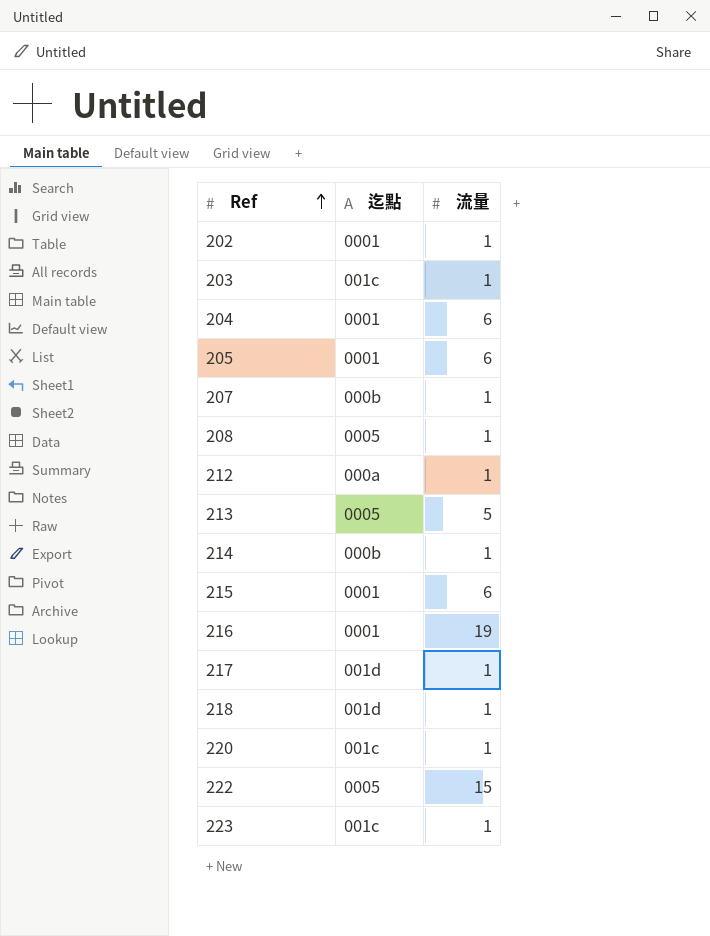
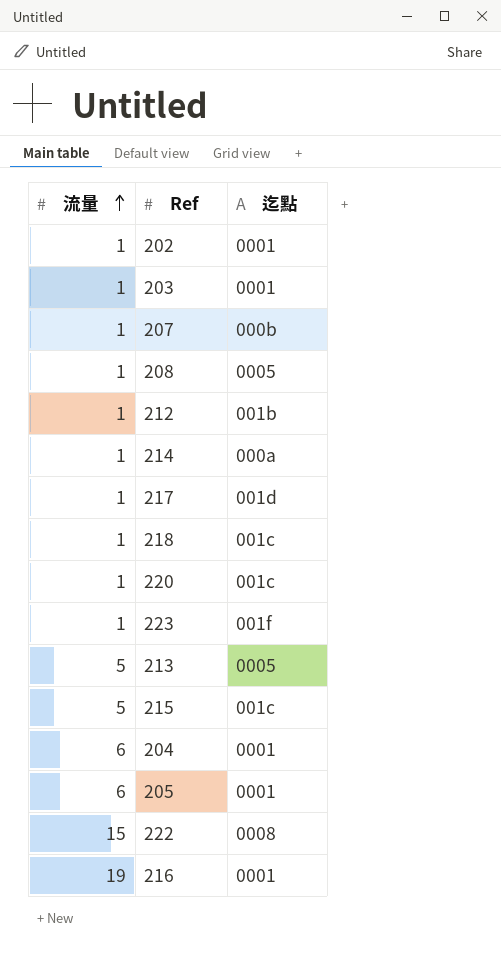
row order: Ref ascending -> 流量 ascending
column 流量 | position: 3 -> 1
203 | 迄點: 001c -> 0001
212 | 迄點: 000a -> 001b
214 | 迄點: 000b -> 000a
218 | 迄點: 001d -> 001c
223 | 迄點: 001c -> 001f
215 | 流量: 6 -> 5
215 | 迄點: 0001 -> 001c
222 | 迄點: 0005 -> 0008

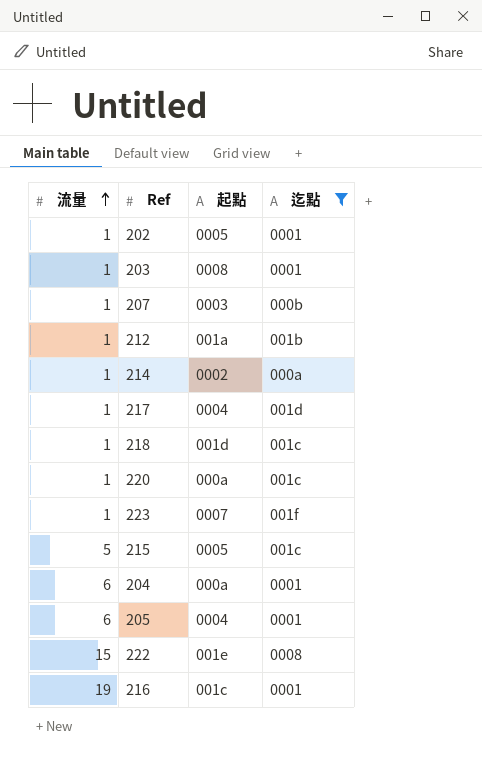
filter: none -> 迄點 != 0005
column 起點 | position: none -> 3

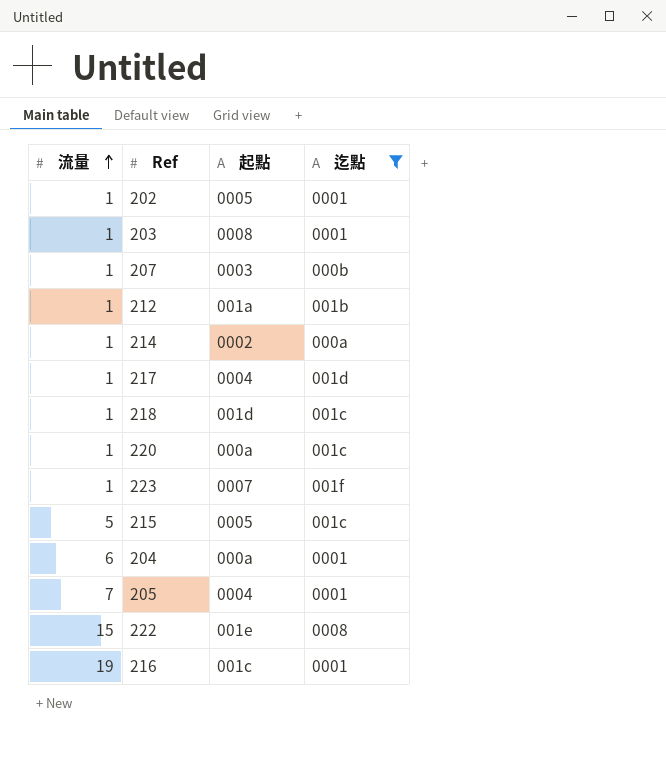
205 | 流量: 6 -> 7

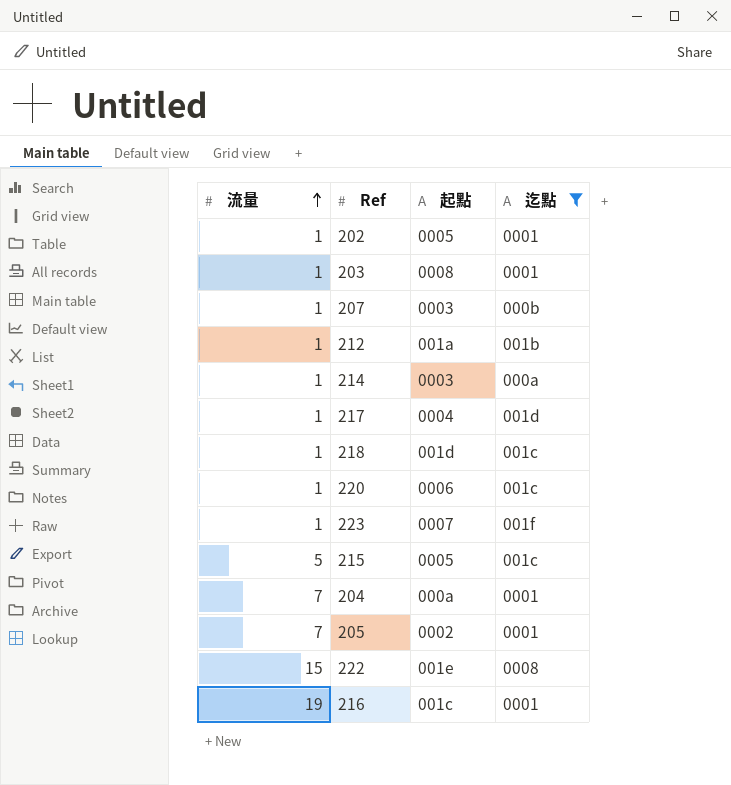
214 | 起點: 0002 -> 0003
220 | 起點: 000a -> 0006
204 | 流量: 6 -> 7
205 | 起點: 0004 -> 0002

